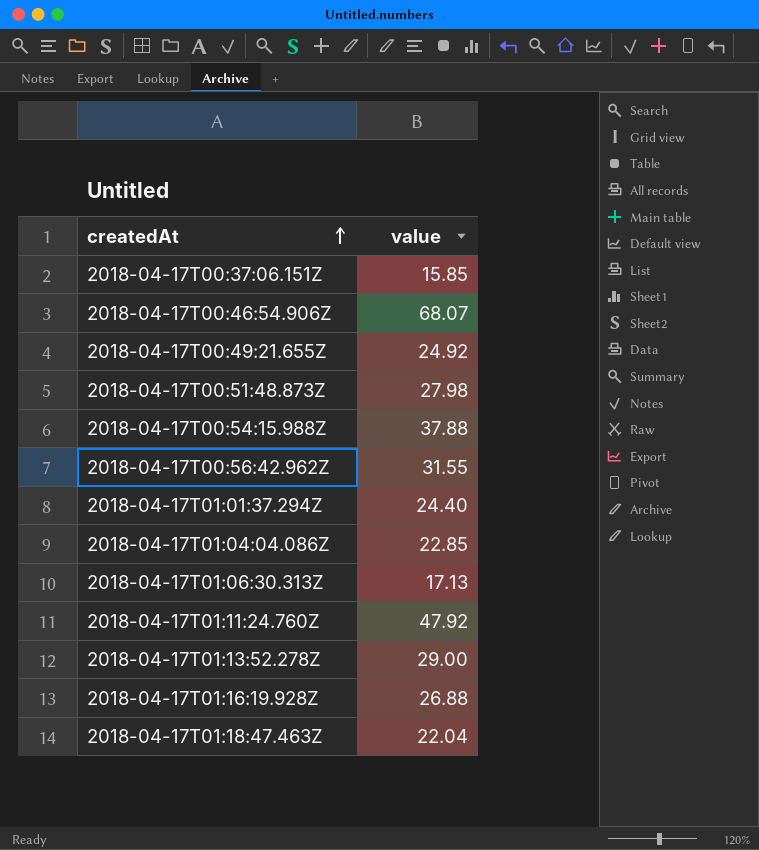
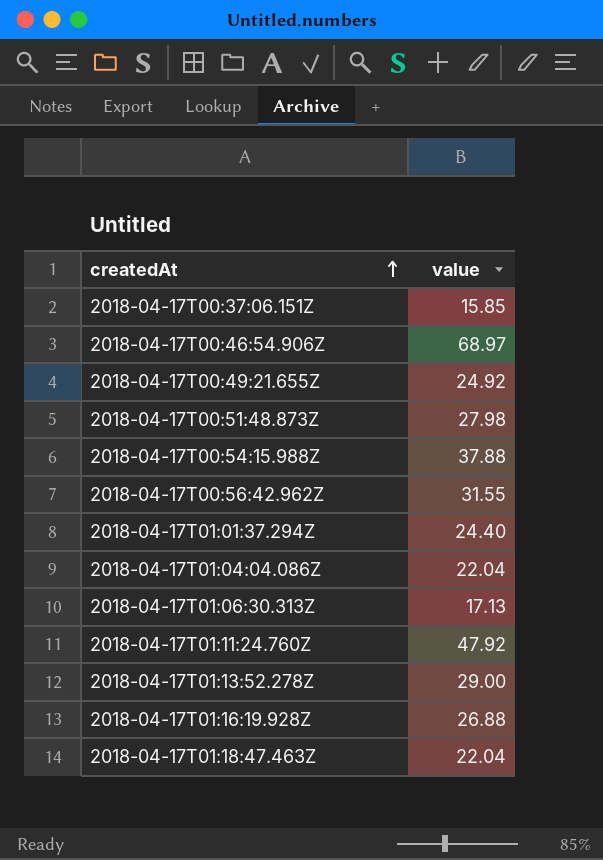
2018-04-17T00:46:54.906Z | value: 68.07 -> 68.97
2018-04-17T01:04:04.086Z | value: 22.85 -> 22.04

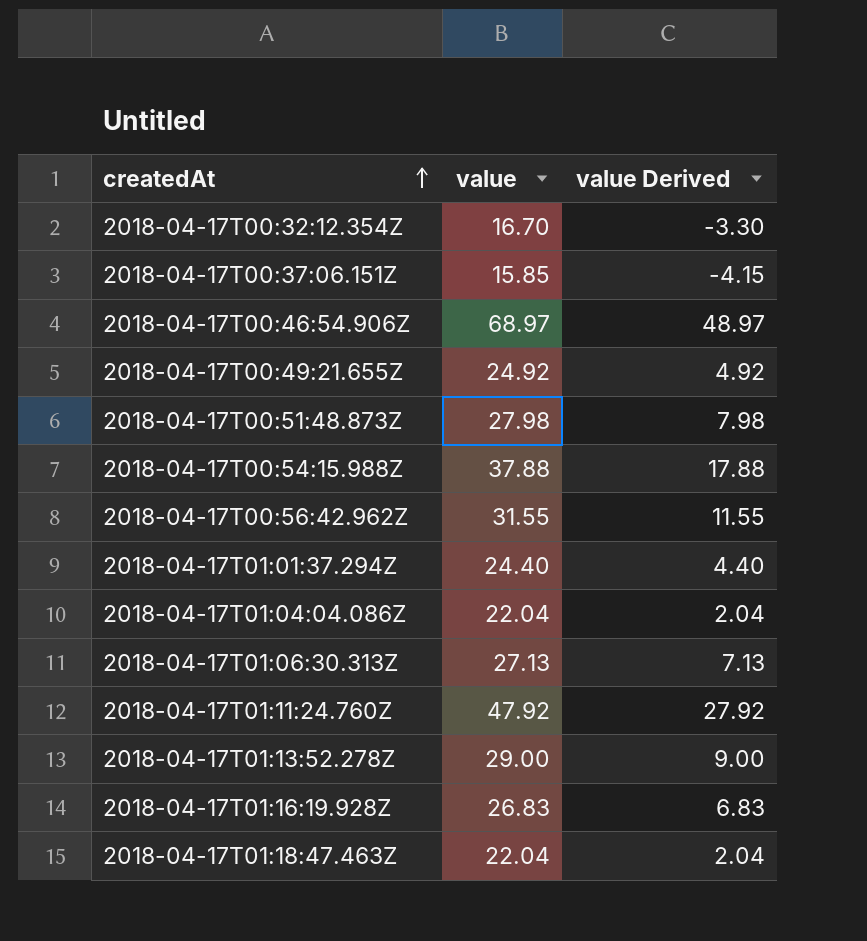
column value Derived | formula: none -> [value] - 20
row 2018-04-17T00:32:12.354Z: none -> 16.70 | -3.30
2018-04-17T01:06:30.313Z | value: 17.13 -> 27.13
2018-04-17T01:16:19.928Z | value: 26.88 -> 26.83

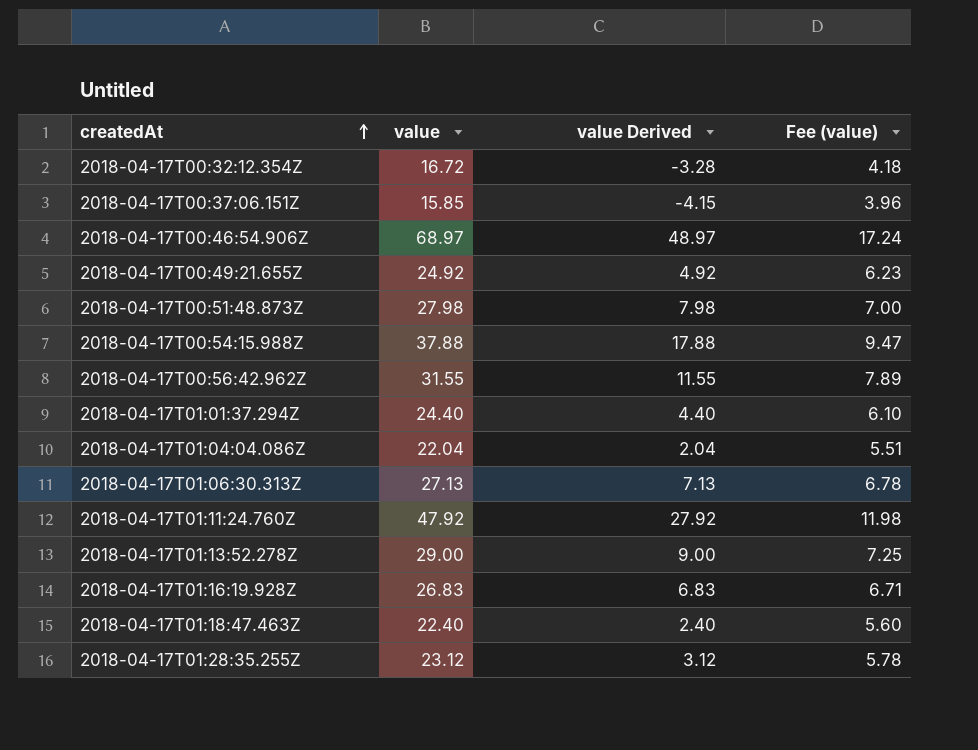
column Fee (value) | formula: none -> [value] * 0.25
2018-04-17T00:32:12.354Z | value: 16.70 -> 16.72
2018-04-17T00:32:12.354Z | value Derived: -3.30 -> -3.28
2018-04-17T01:18:47.463Z | value: 22.04 -> 22.40
2018-04-17T01:18:47.463Z | value Derived: 2.04 -> 2.40
row 2018-04-17T01:28:35.255Z: none -> 23.12 | 3.12 | 5.78

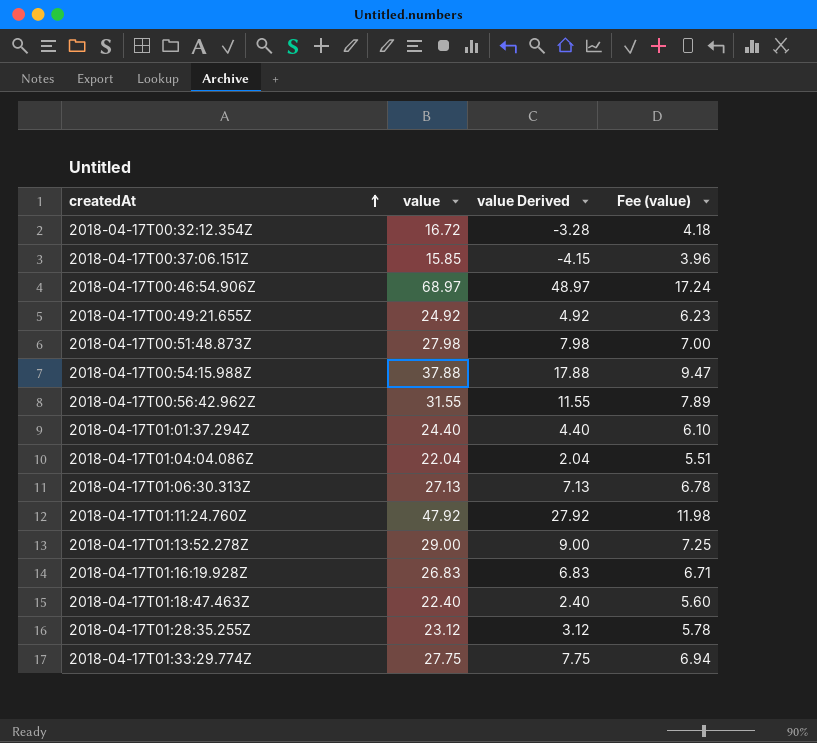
row 2018-04-17T01:33:29.774Z: none -> 27.75 | 7.75 | 6.94

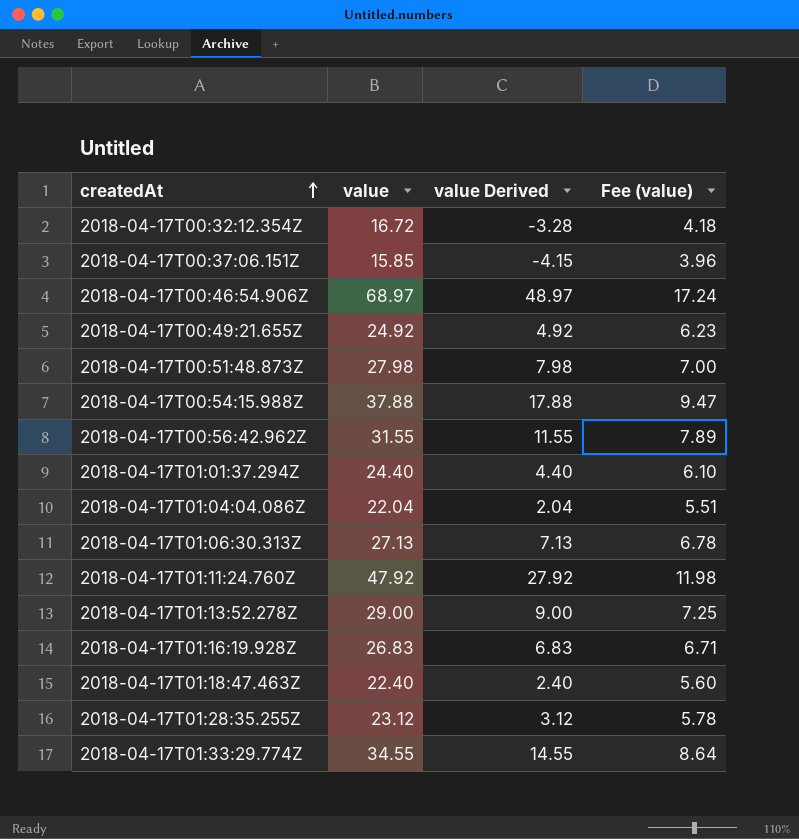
2018-04-17T01:33:29.774Z | value: 27.75 -> 34.55
2018-04-17T01:33:29.774Z | value Derived: 7.75 -> 14.55
2018-04-17T01:33:29.774Z | Fee (value): 6.94 -> 8.64

